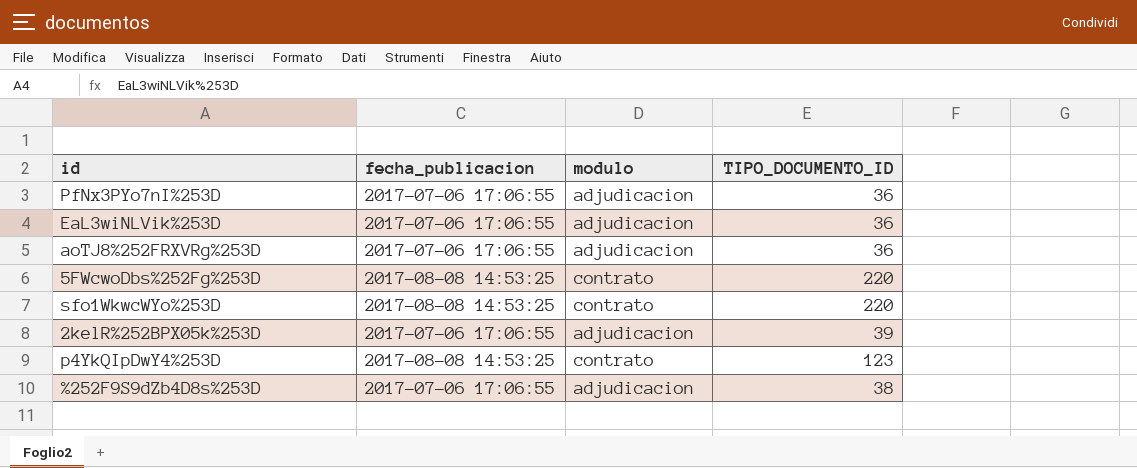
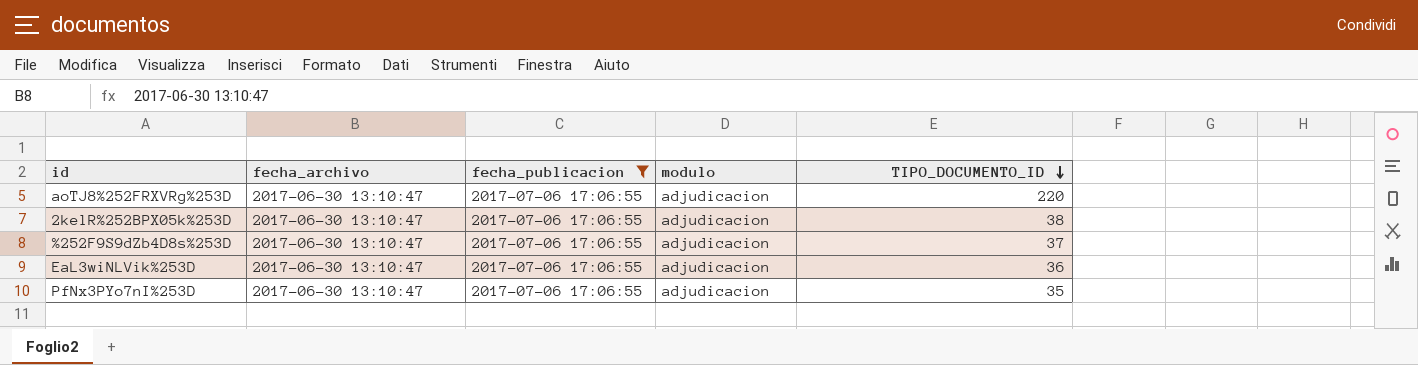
filter: none -> fecha_publicacion = 2017-07-06 17:06:55
row order: none -> TIPO_DOCUMENTO_ID descending
column fecha_archivo | position: none -> 2
aoTJ8%252FRXVRg%253D | TIPO_DOCUMENTO_ID: 36 -> 220
2kelR%252BPX05k%253D | TIPO_DOCUMENTO_ID: 39 -> 38
%252F9S9dZb4D8s%253D | TIPO_DOCUMENTO_ID: 38 -> 37
PfNx3PYo7nI%253D | TIPO_DOCUMENTO_ID: 36 -> 35

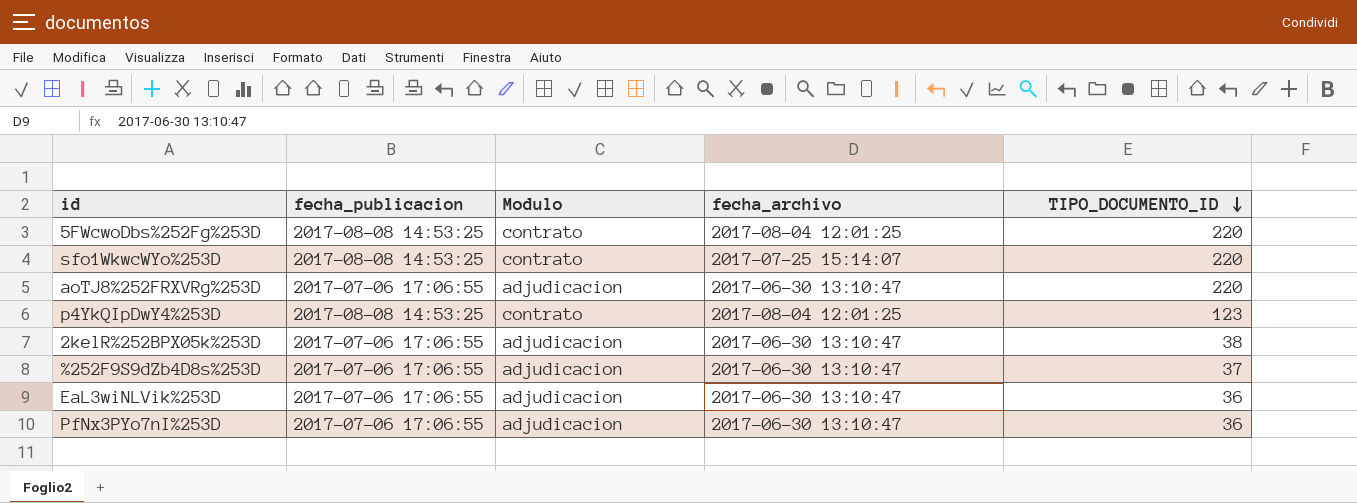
filter: fecha_publicacion = 2017-07-06 17:06:55 -> none
column name: modulo -> Modulo
column fecha_archivo | position: 2 -> 4
PfNx3PYo7nI%253D | TIPO_DOCUMENTO_ID: 35 -> 36

